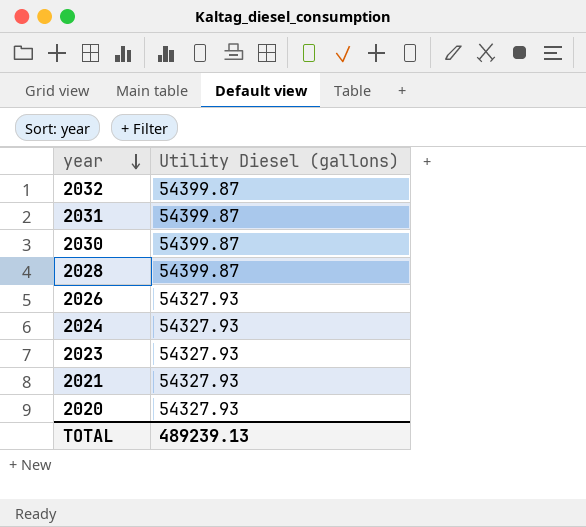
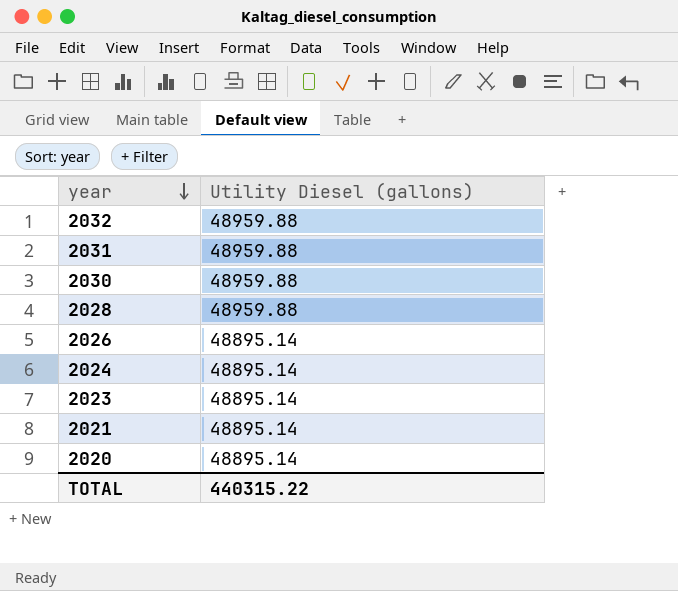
2032 | Utility Diesel (gallons): 54399.87 -> 48959.88
2031 | Utility Diesel (gallons): 54399.87 -> 48959.88
2030 | Utility Diesel (gallons): 54399.87 -> 48959.88
2028 | Utility Diesel (gallons): 54399.87 -> 48959.88
2026 | Utility Diesel (gallons): 54327.93 -> 48895.14
2024 | Utility Diesel (gallons): 54327.93 -> 48895.14
2023 | Utility Diesel (gallons): 54327.93 -> 48895.14
2021 | Utility Diesel (gallons): 54327.93 -> 48895.14
2020 | Utility Diesel (gallons): 54327.93 -> 48895.14
TOTAL | Utility Diesel (gallons): 489239.13 -> 440315.22

